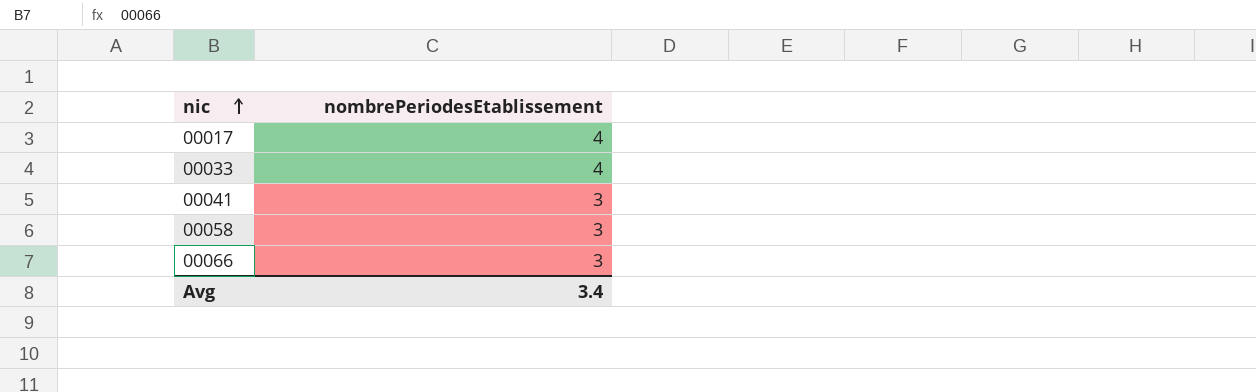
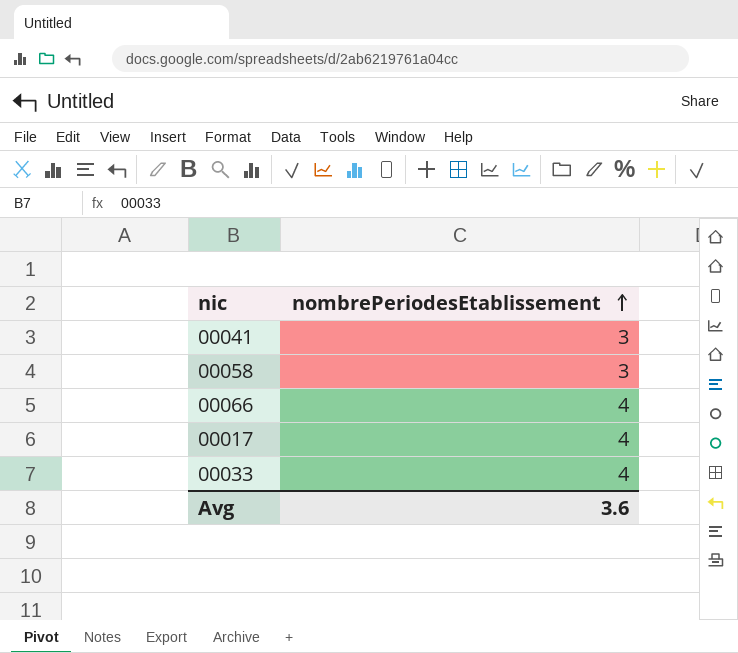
row order: nic ascending -> nombrePeriodesEtablissement ascending
00066 | nombrePeriodesEtablissement: 3 -> 4
Avg | nombrePeriodesEtablissement: 3.4 -> 3.6

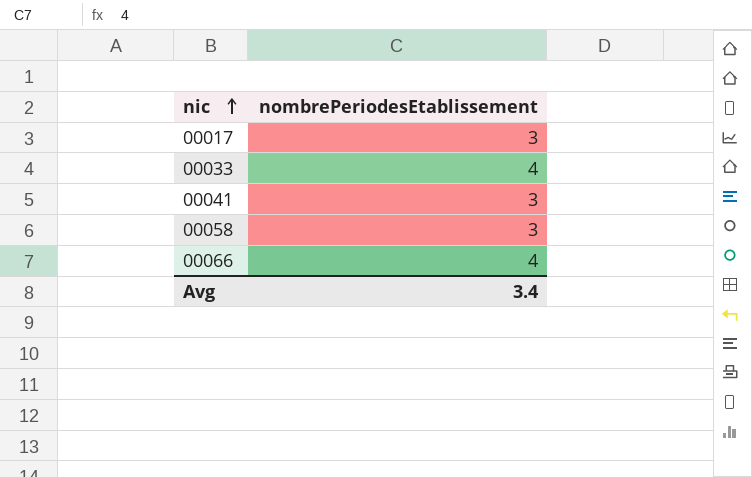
row order: nombrePeriodesEtablissement ascending -> nic ascending
00017 | nombrePeriodesEtablissement: 4 -> 3
Avg | nombrePeriodesEtablissement: 3.6 -> 3.4

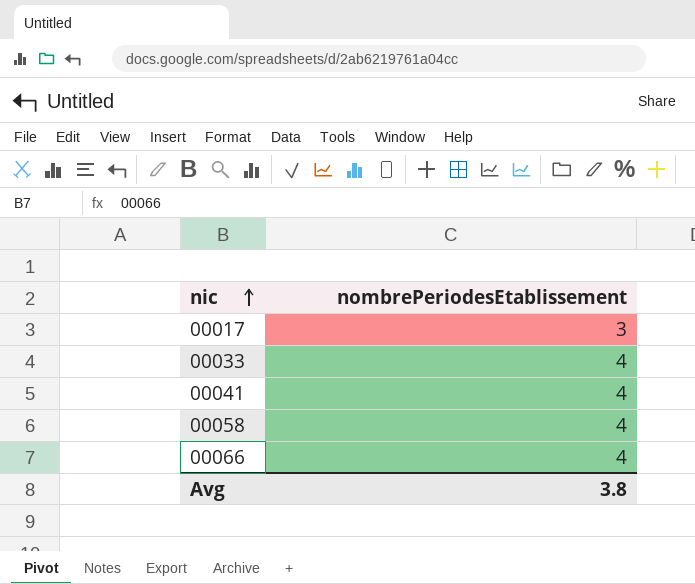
00041 | nombrePeriodesEtablissement: 3 -> 4
00058 | nombrePeriodesEtablissement: 3 -> 4
Avg | nombrePeriodesEtablissement: 3.4 -> 3.8

